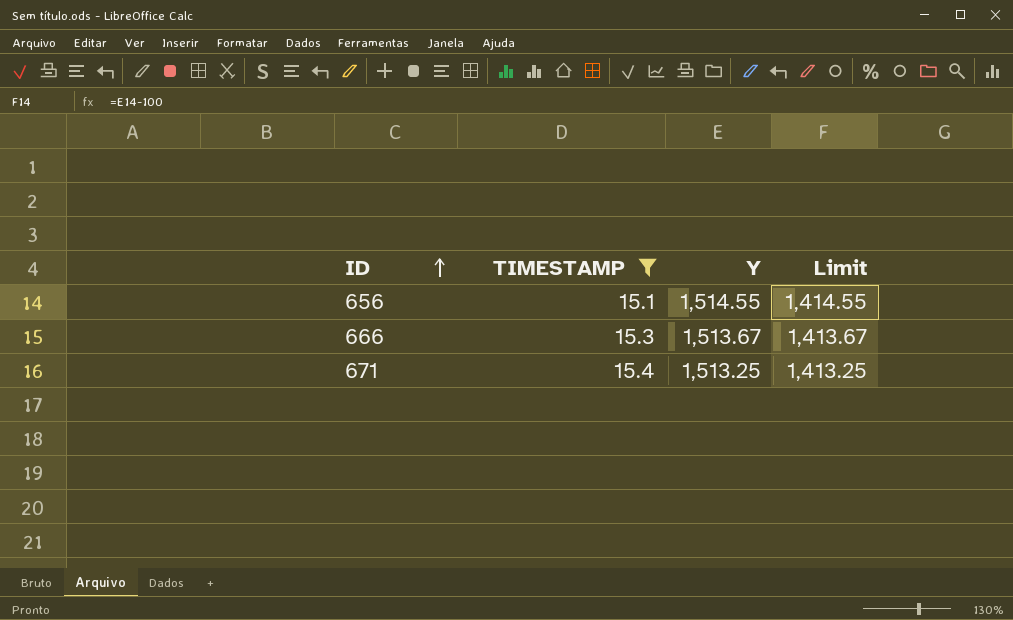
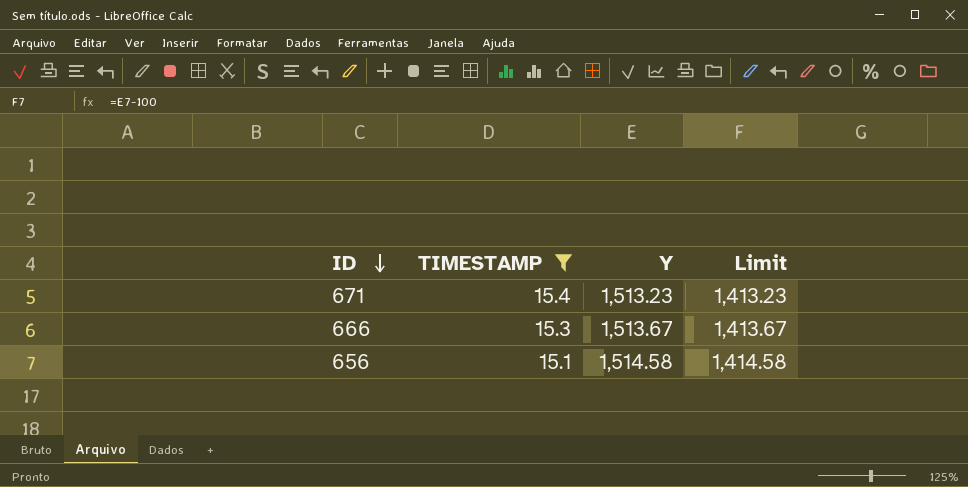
row order: ID ascending -> ID descending
671 | Y: 1,513.25 -> 1,513.23
671 | Limit: 1,413.25 -> 1,413.23
656 | Y: 1,514.55 -> 1,514.58
656 | Limit: 1,414.55 -> 1,414.58

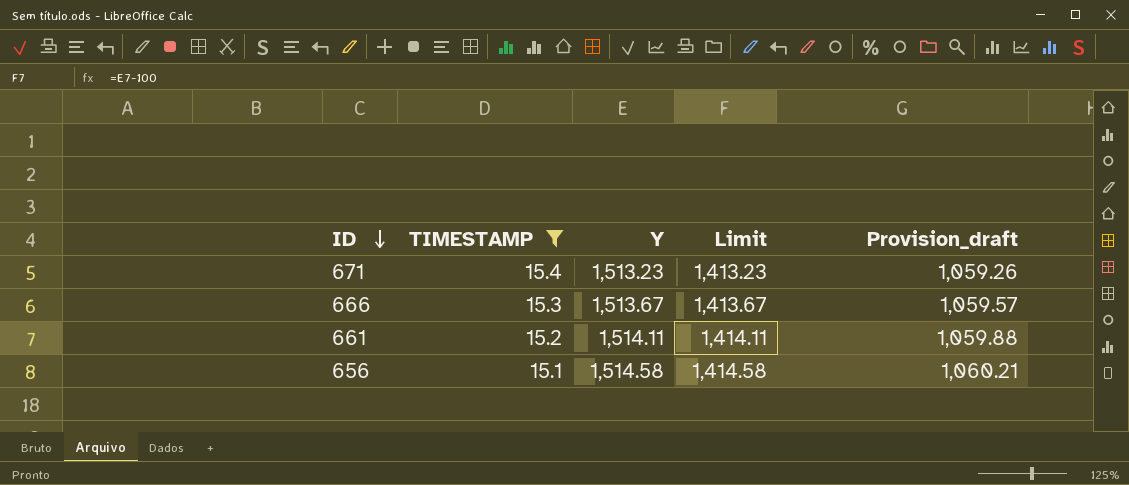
column Provision_draft | formula: none -> [Y] * 0.7
row 661: none -> 15.2 | 1,514.11 | 1,414.11 | 1,059.88

